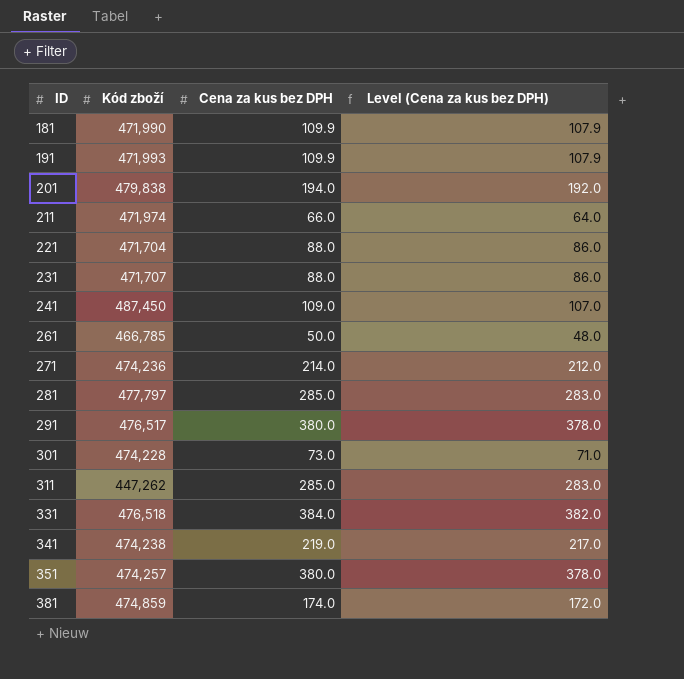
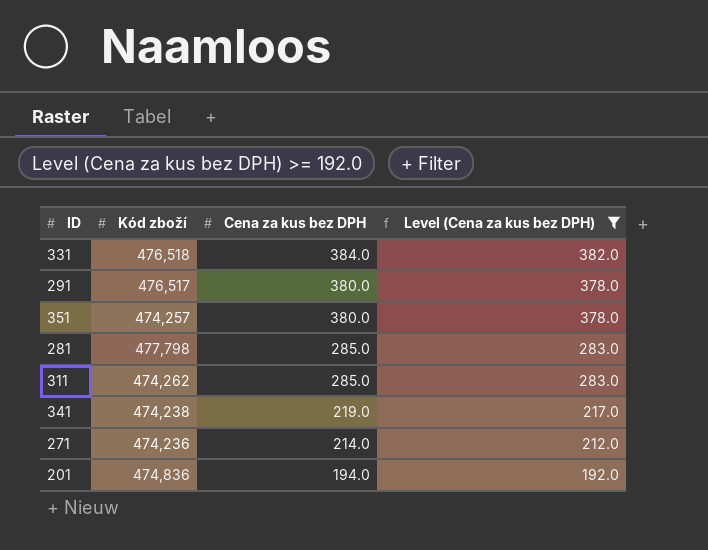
filter: none -> Level (Cena za kus bez DPH) >= 192.0
row order: ID ascending -> Cena za kus bez DPH descending
281 | Kód zboží: 477,797 -> 477,798
311 | Kód zboží: 447,262 -> 474,262
201 | Kód zboží: 479,838 -> 474,836

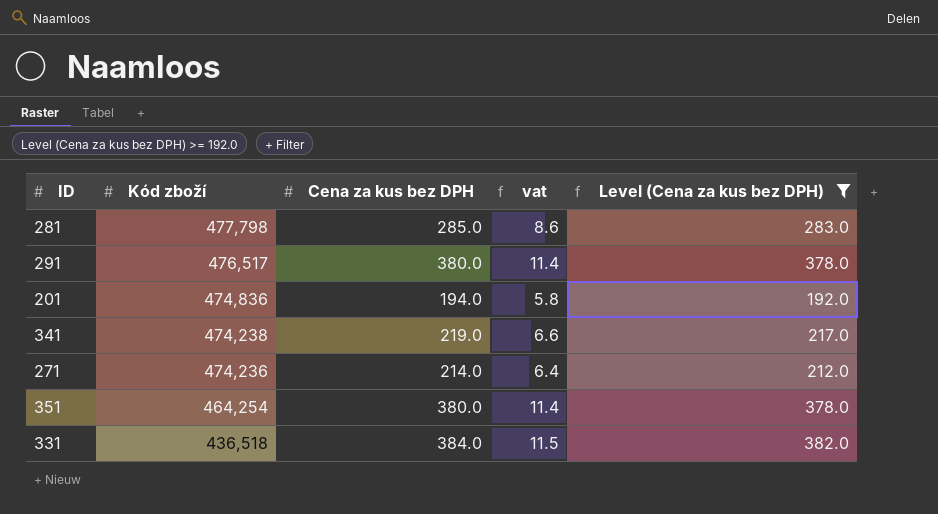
row order: Cena za kus bez DPH descending -> Kód zboží descending
column vat | formula: none -> [Cena za kus bez DPH] * 0.03
row 311: 474,262 | 285.0 | 283.0 -> none
351 | Kód zboží: 474,257 -> 464,254
331 | Kód zboží: 476,518 -> 436,518

